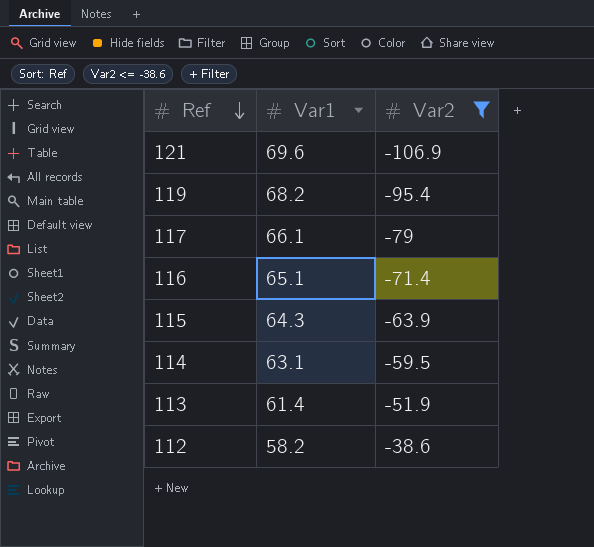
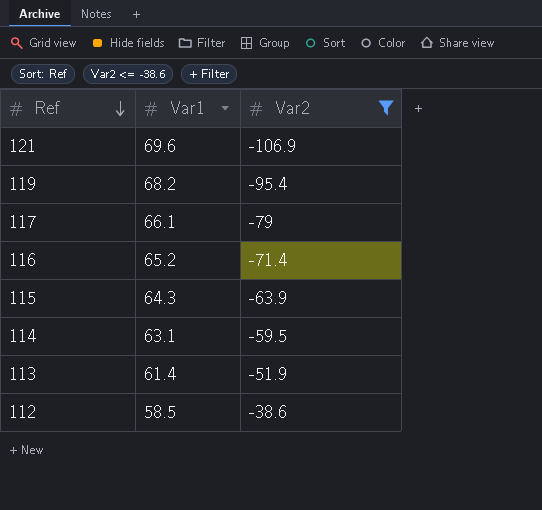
116 | Var1: 65.1 -> 65.2
112 | Var1: 58.2 -> 58.5

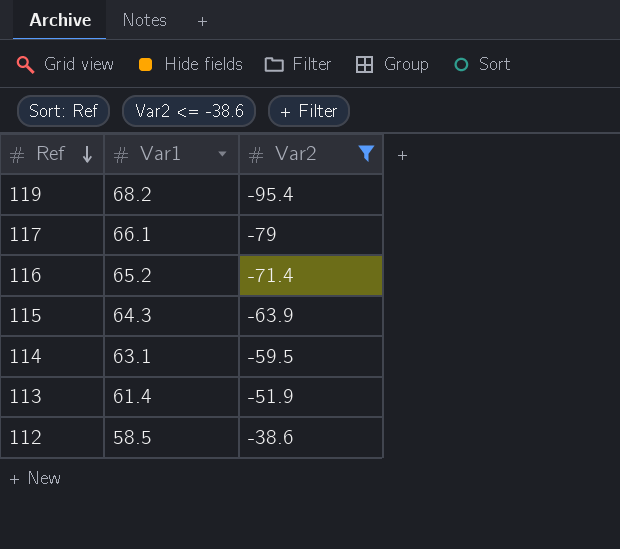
row 121: 69.6 | -106.9 -> none

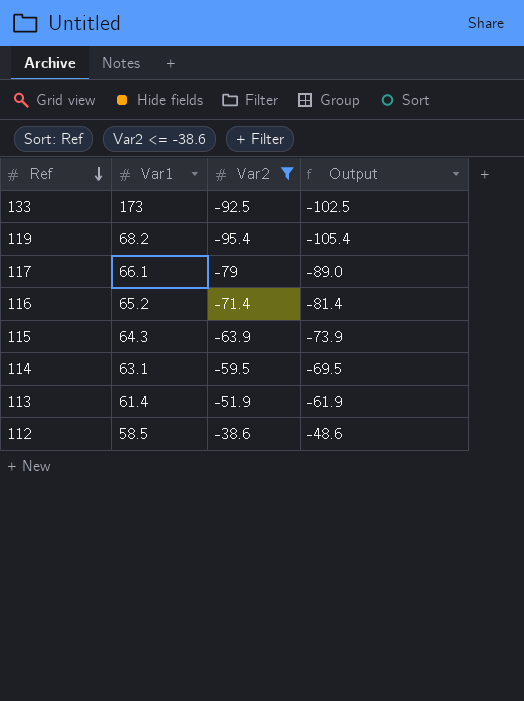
column Output | formula: none -> [Var2] - 10
row 133: none -> 173 | -92.5 | -102.5

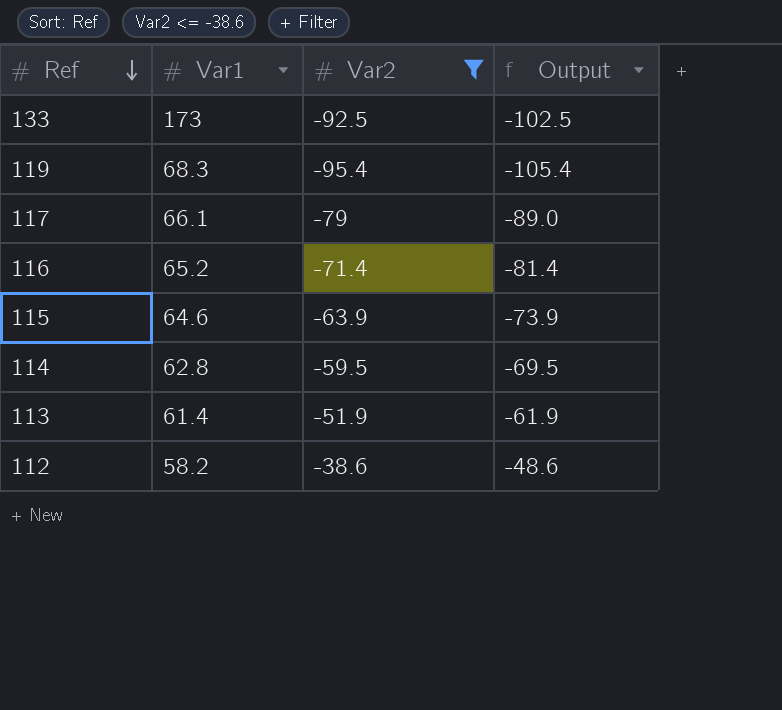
119 | Var1: 68.2 -> 68.3
115 | Var1: 64.3 -> 64.6
114 | Var1: 63.1 -> 62.8
112 | Var1: 58.5 -> 58.2

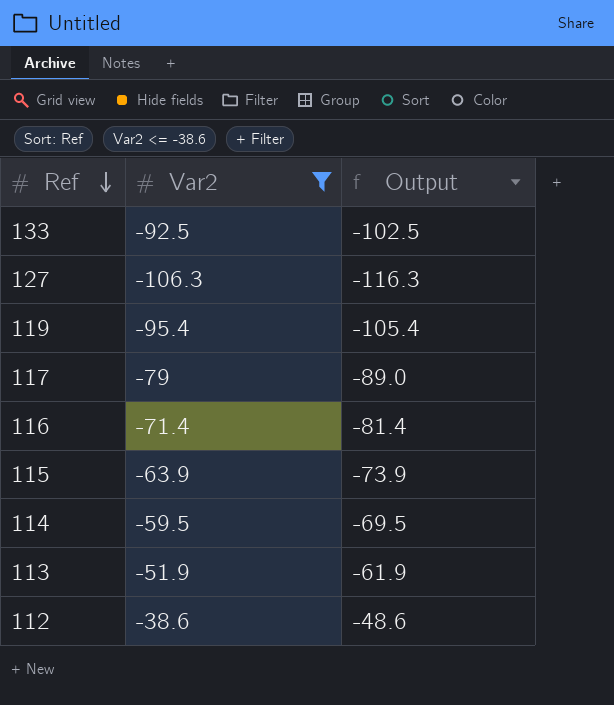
column Var1 | position: 2 -> none
row 127: none -> -106.3 | -116.3

